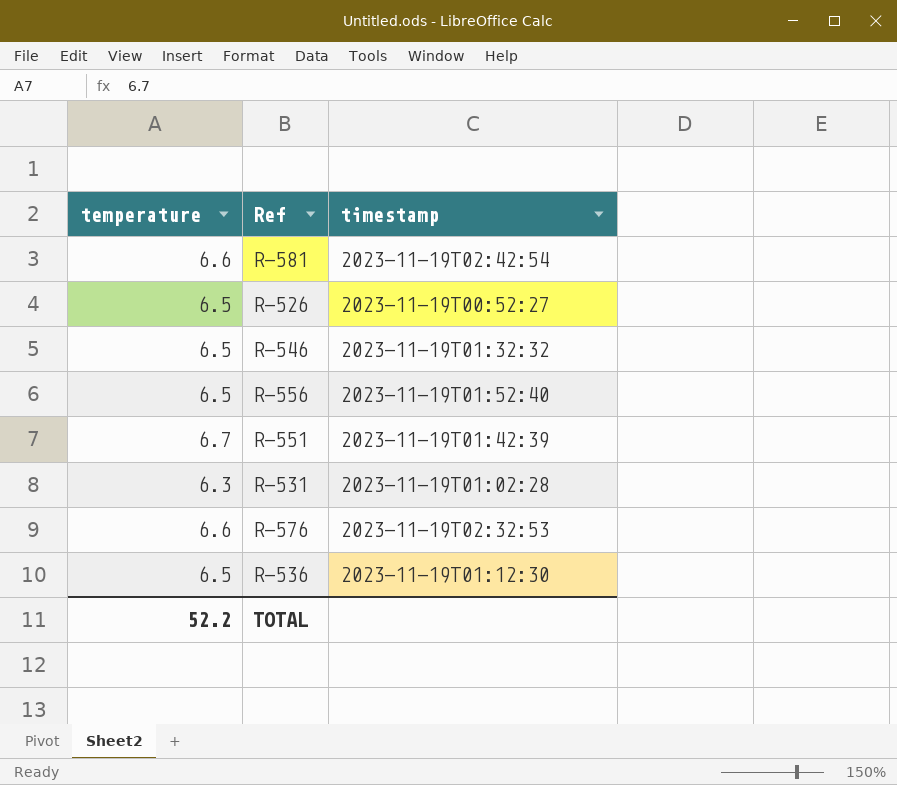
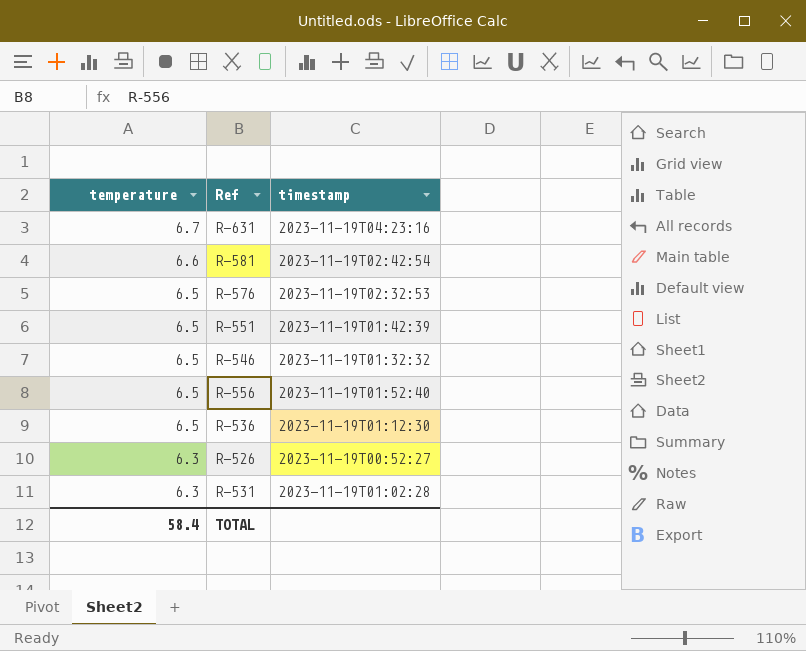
row order: none -> temperature descending
row R-631: none -> 6.7 | 2023-11-19T04:23:16
R-576 | temperature: 6.6 -> 6.5
R-551 | temperature: 6.7 -> 6.5
R-526 | temperature: 6.5 -> 6.3
TOTAL | temperature: 52.2 -> 58.4

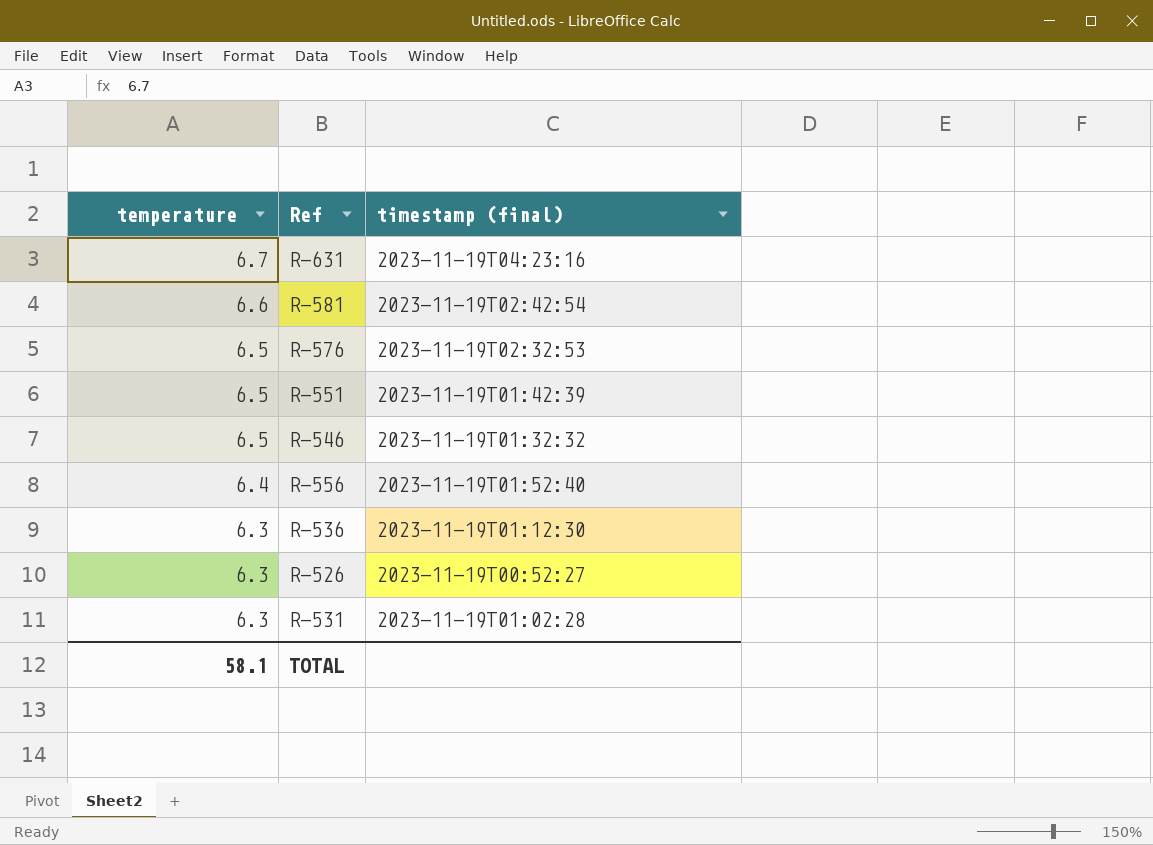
column name: timestamp -> timestamp (final)
R-556 | temperature: 6.5 -> 6.4
R-536 | temperature: 6.5 -> 6.3
TOTAL | temperature: 58.4 -> 58.1

